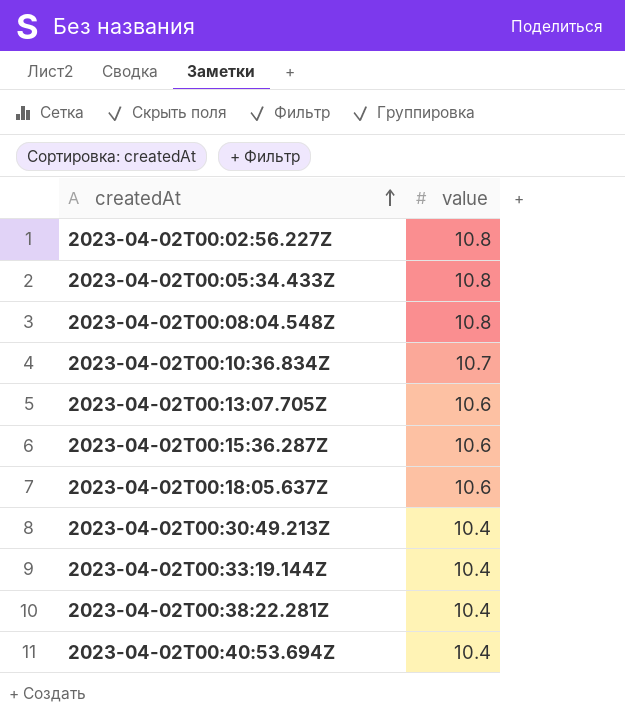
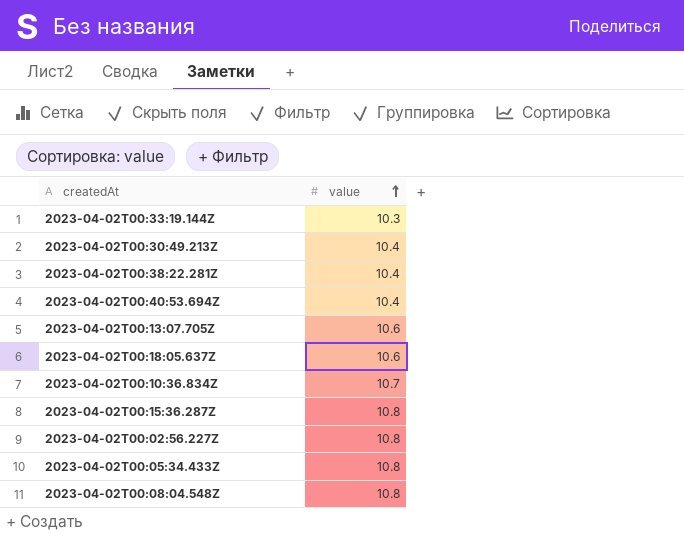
row order: createdAt ascending -> value ascending
2023-04-02T00:33:19.144Z | value: 10.4 -> 10.3
2023-04-02T00:15:36.287Z | value: 10.6 -> 10.8

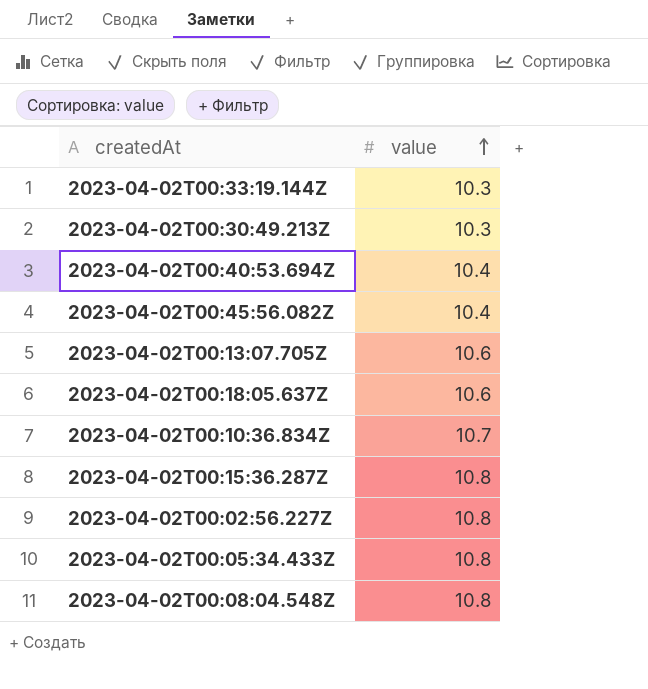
row 2023-04-02T00:38:22.281Z: 10.4 -> none
2023-04-02T00:30:49.213Z | value: 10.4 -> 10.3
row 2023-04-02T00:45:56.082Z: none -> 10.4

